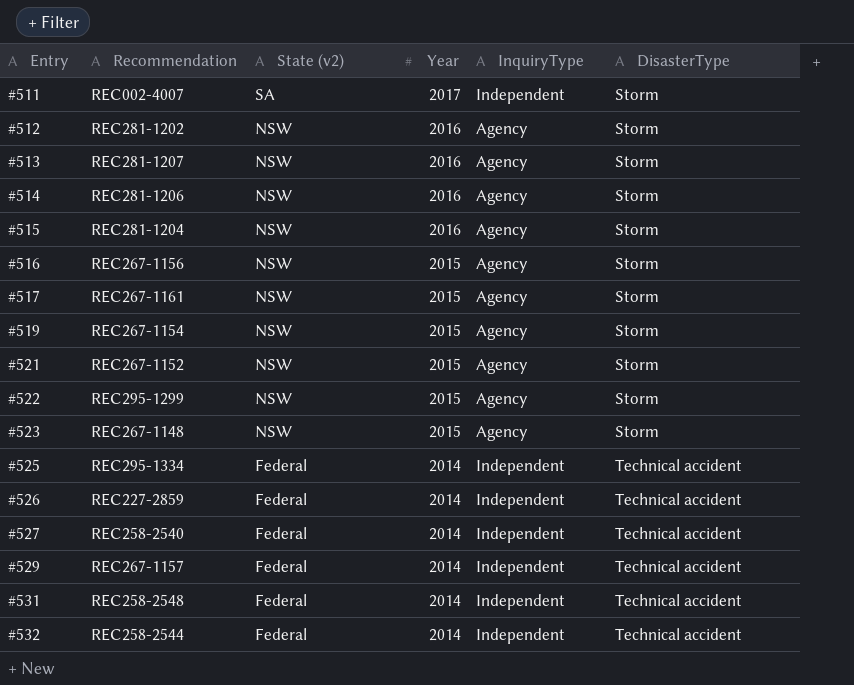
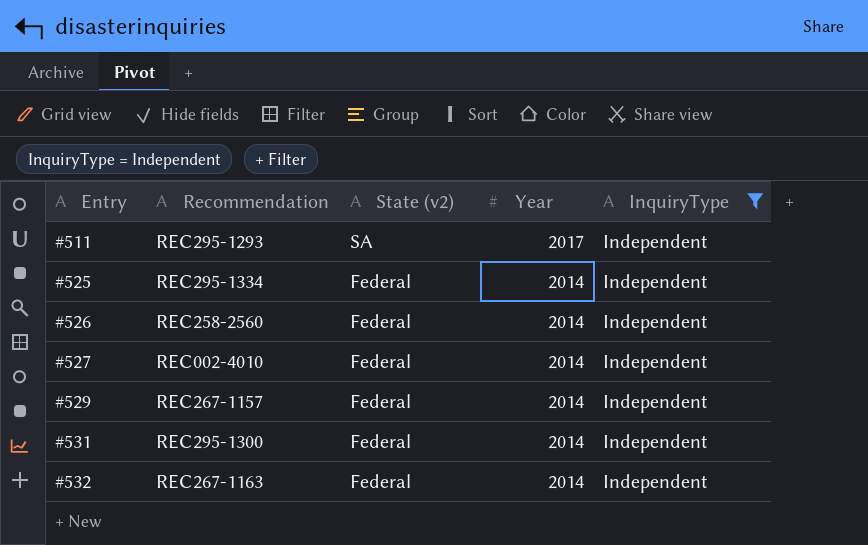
filter: none -> InquiryType = Independent
column DisasterType | position: 6 -> none
#511 | Recommendation: REC002-4007 -> REC295-1293
#526 | Recommendation: REC227-2859 -> REC258-2560
#527 | Recommendation: REC258-2540 -> REC002-4010
#531 | Recommendation: REC258-2548 -> REC295-1300
#532 | Recommendation: REC258-2544 -> REC267-1163

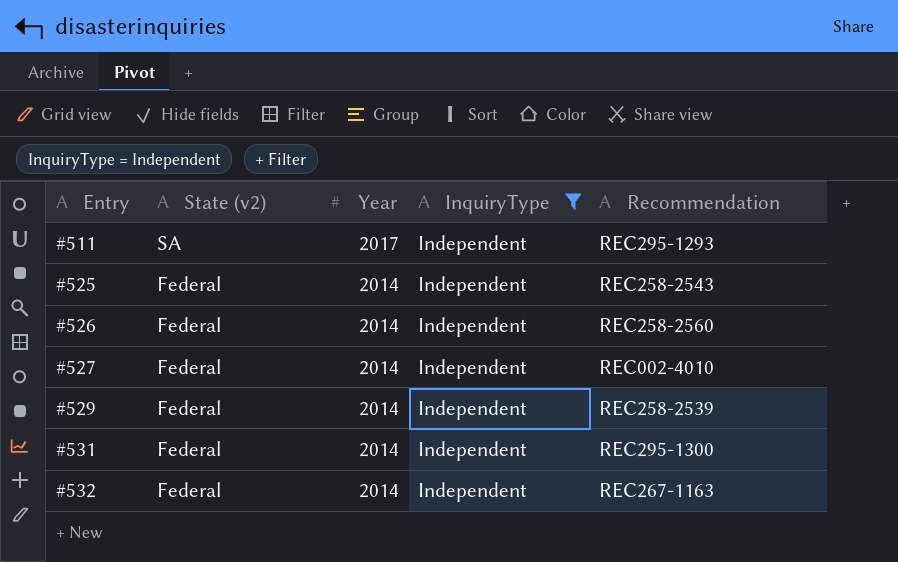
column Recommendation | position: 2 -> 5
#525 | Recommendation: REC295-1334 -> REC258-2543
#529 | Recommendation: REC267-1157 -> REC258-2539

